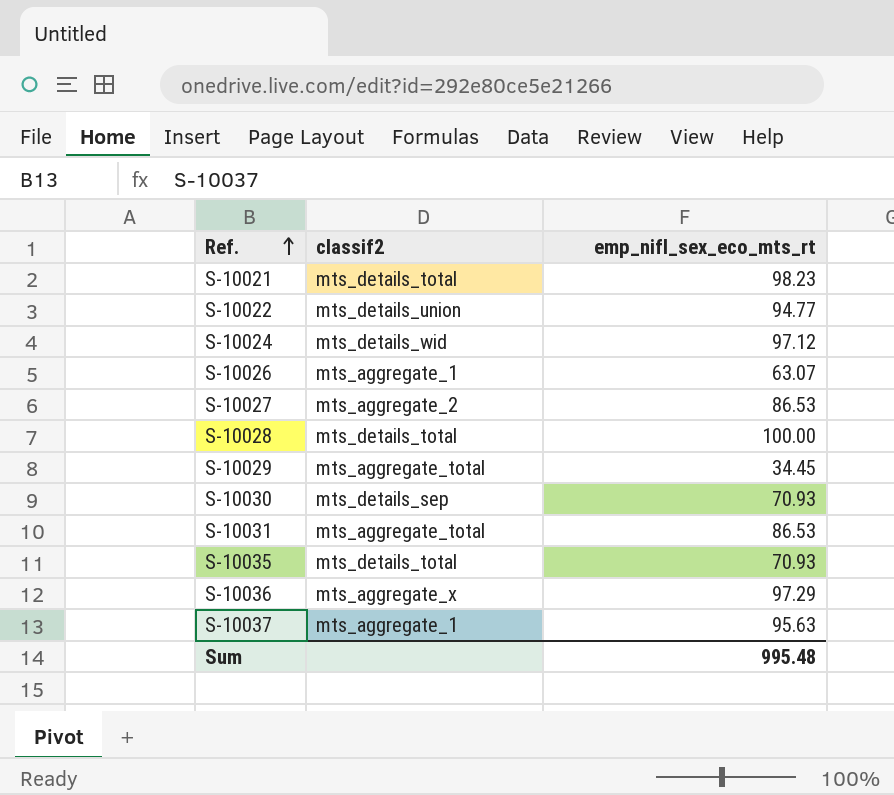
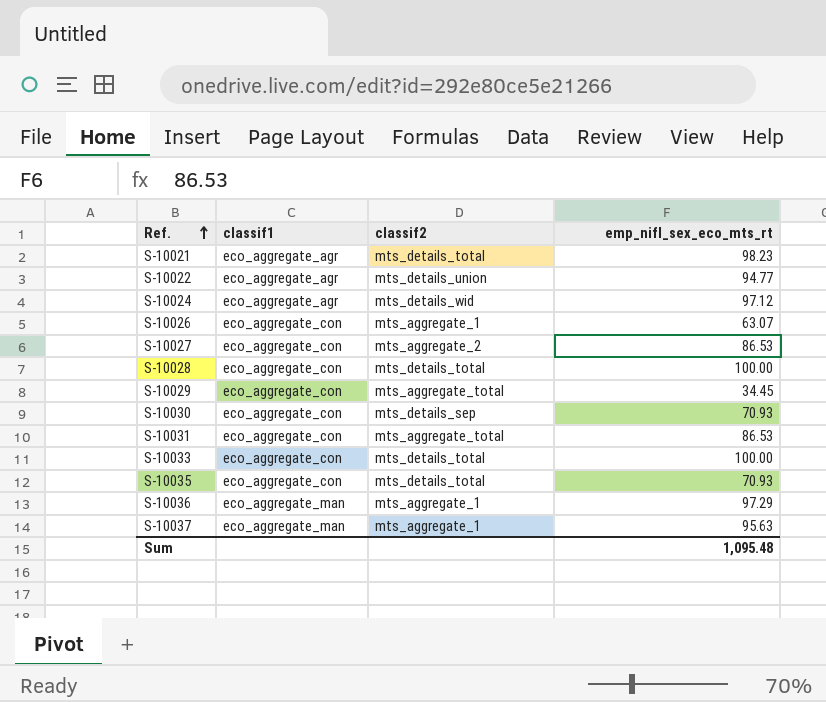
column classif1 | position: none -> 2
row S-10033: none -> eco_aggregate_con | mts_details_total | 100.00
S-10036 | classif2: mts_aggregate_x -> mts_aggregate_1
Sum | emp_nifl_sex_eco_mts_rt: 995.48 -> 1,095.48

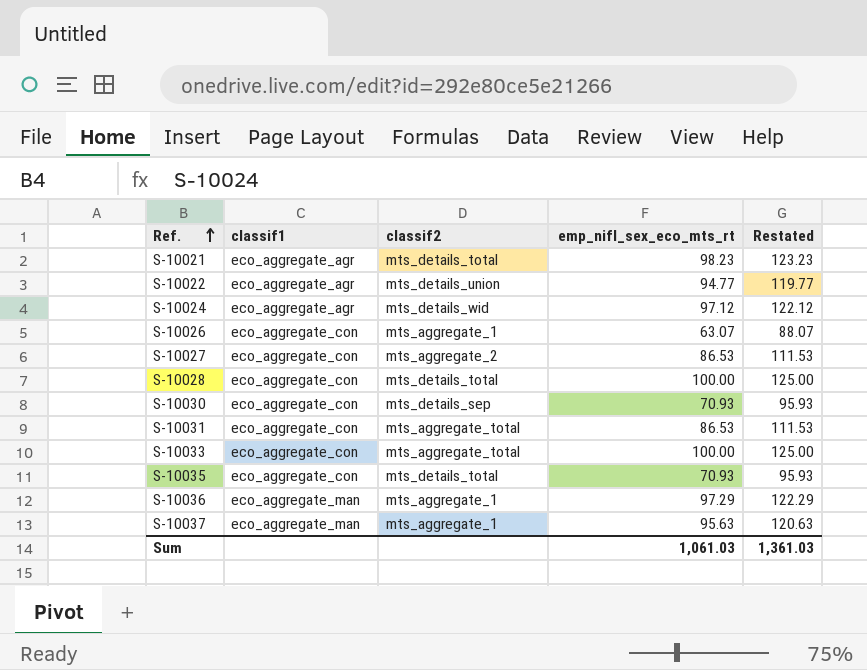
column Restated | formula: none -> [emp_nifl_sex_eco_mts_rt] + 25
row S-10029: eco_aggregate_con | mts_aggregate_total | 34.45 -> none
S-10033 | classif2: mts_details_total -> mts_aggregate_total
Sum | emp_nifl_sex_eco_mts_rt: 1,095.48 -> 1,061.03

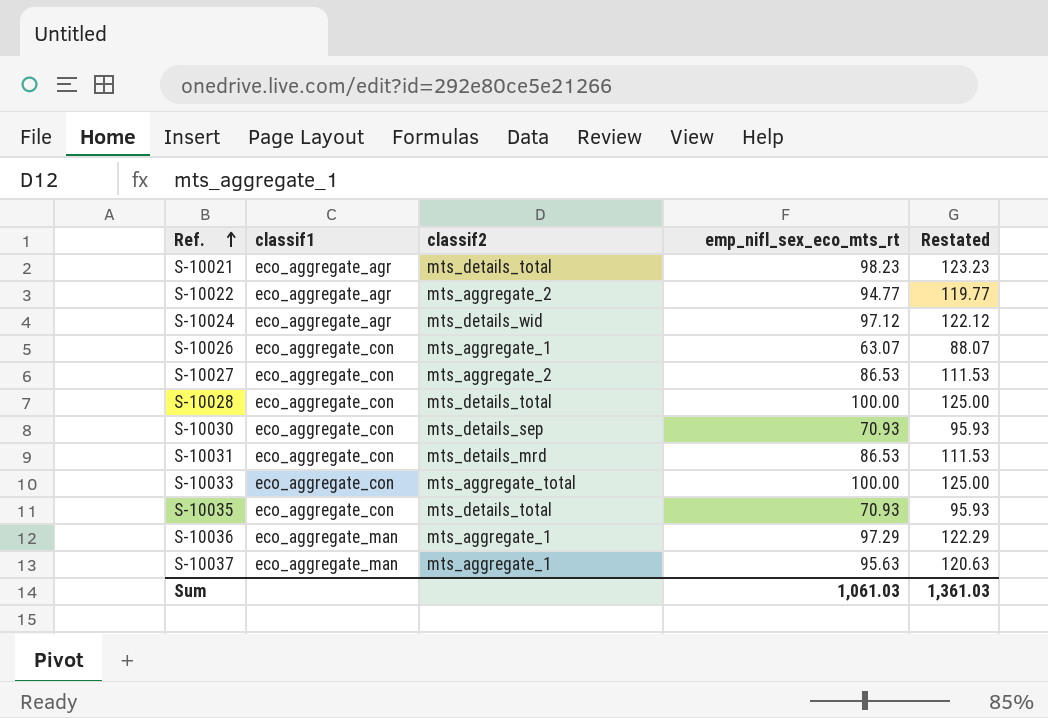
S-10022 | classif2: mts_details_union -> mts_aggregate_2
S-10031 | classif2: mts_aggregate_total -> mts_details_mrd

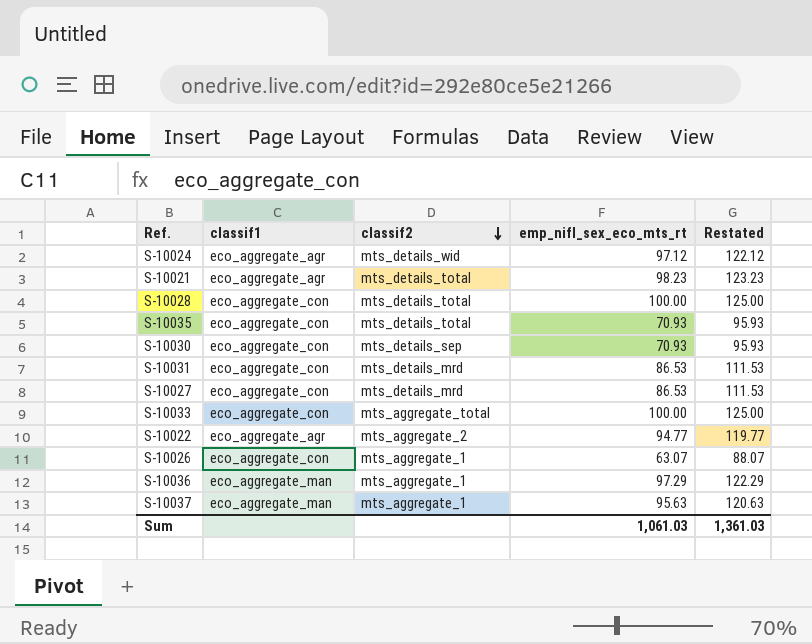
row order: Ref. ascending -> classif2 descending
S-10027 | classif2: mts_aggregate_2 -> mts_details_mrd

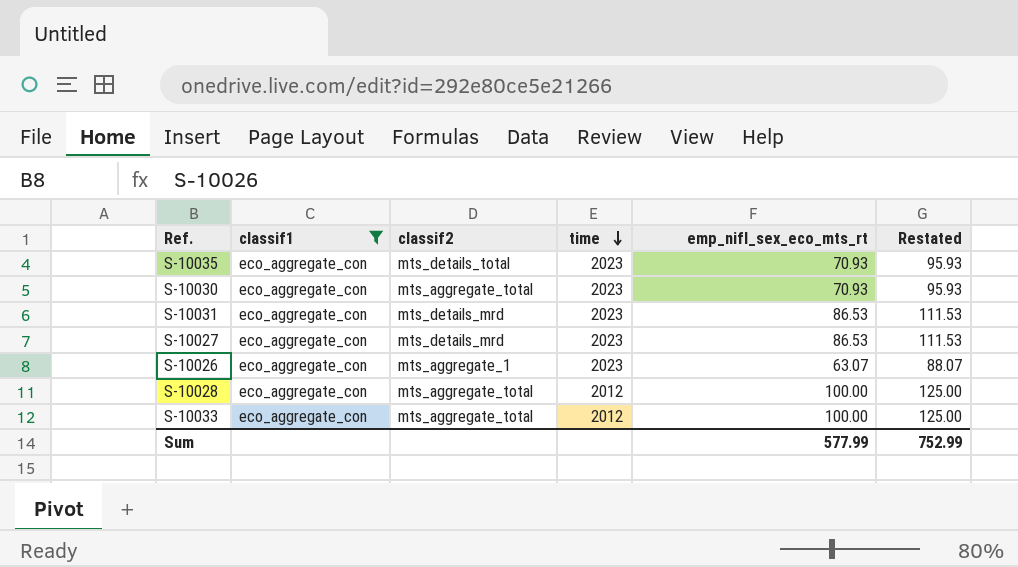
filter: none -> classif1 = eco_aggregate_con
row order: classif2 descending -> time descending
column time | position: none -> 4
S-10030 | classif2: mts_details_sep -> mts_aggregate_total
S-10028 | classif2: mts_details_total -> mts_aggregate_total
Sum | emp_nifl_sex_eco_mts_rt: 1,061.03 -> 577.99
Sum | Restated: 1,361.03 -> 752.99

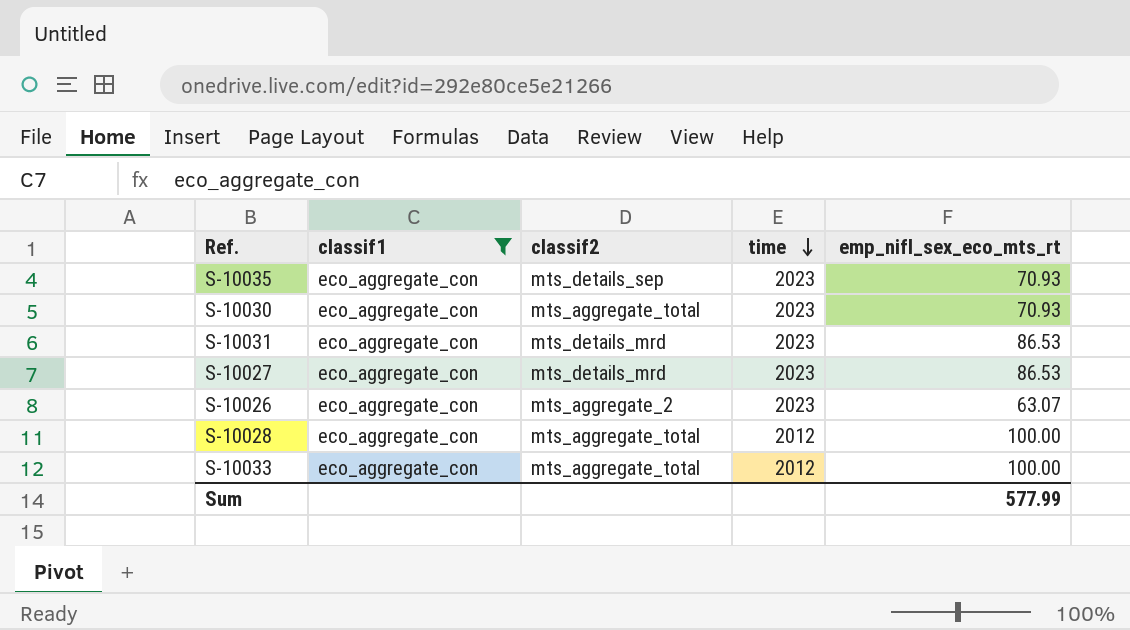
column Restated | formula: [emp_nifl_sex_eco_mts_rt] + 25 -> none
S-10035 | classif2: mts_details_total -> mts_details_sep
S-10026 | classif2: mts_aggregate_1 -> mts_aggregate_2

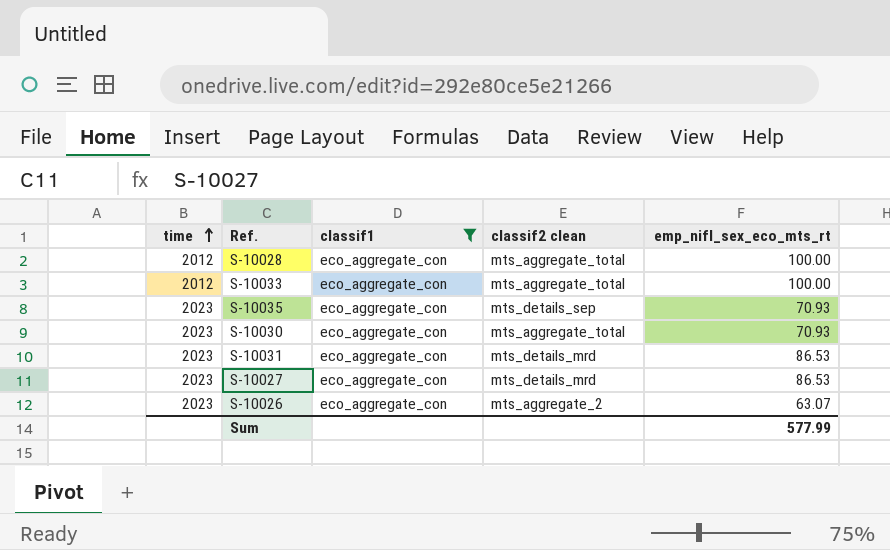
row order: time descending -> time ascending
column time | position: 4 -> 1
column name: classif2 -> classif2 clean

